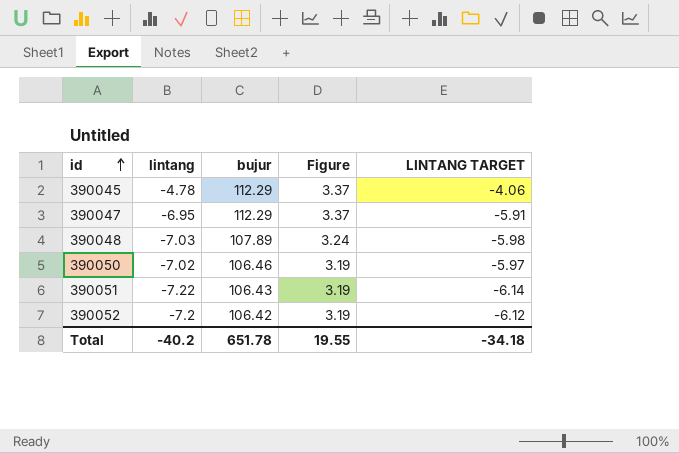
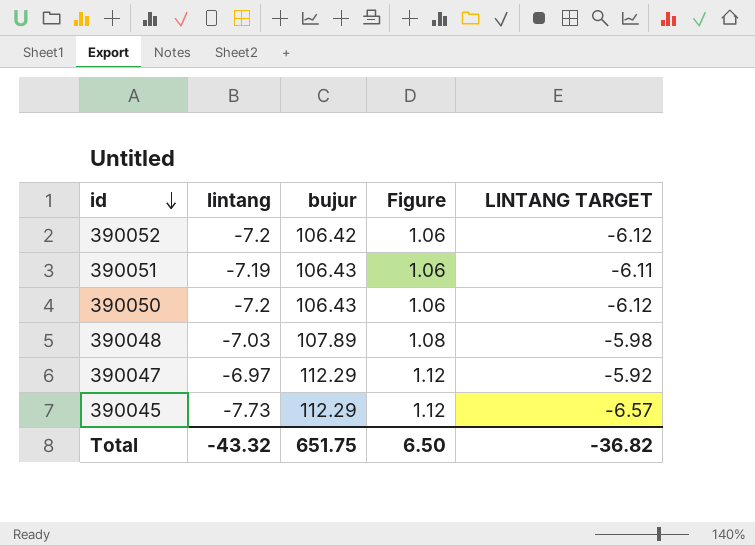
row order: id ascending -> id descending
column Figure | formula: [bujur] * 0.03 -> [bujur] * 0.01
390051 | lintang: -7.22 -> -7.19
390051 | LINTANG TARGET: -6.14 -> -6.11
390050 | lintang: -7.02 -> -7.2
390050 | bujur: 106.46 -> 106.43
390050 | LINTANG TARGET: -5.97 -> -6.12
390047 | lintang: -6.95 -> -6.97
390047 | LINTANG TARGET: -5.91 -> -5.92
390045 | lintang: -4.78 -> -7.73
390045 | LINTANG TARGET: -4.06 -> -6.57
Total | lintang: -40.2 -> -43.32
Total | bujur: 651.78 -> 651.75
Total | Figure: 19.55 -> 6.50
Total | LINTANG TARGET: -34.18 -> -36.82

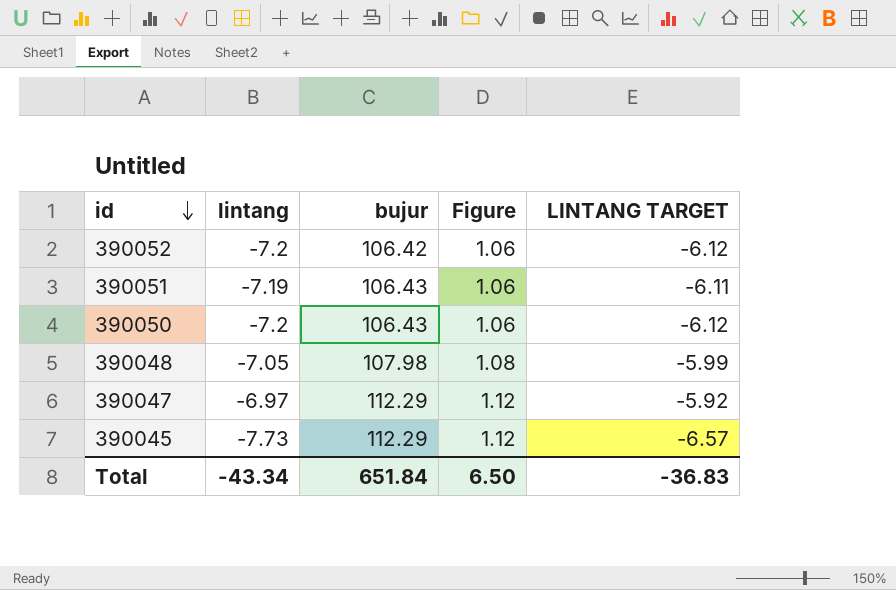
390048 | lintang: -7.03 -> -7.05
390048 | bujur: 107.89 -> 107.98
390048 | LINTANG TARGET: -5.98 -> -5.99
Total | lintang: -43.32 -> -43.34
Total | bujur: 651.75 -> 651.84
Total | LINTANG TARGET: -36.82 -> -36.83

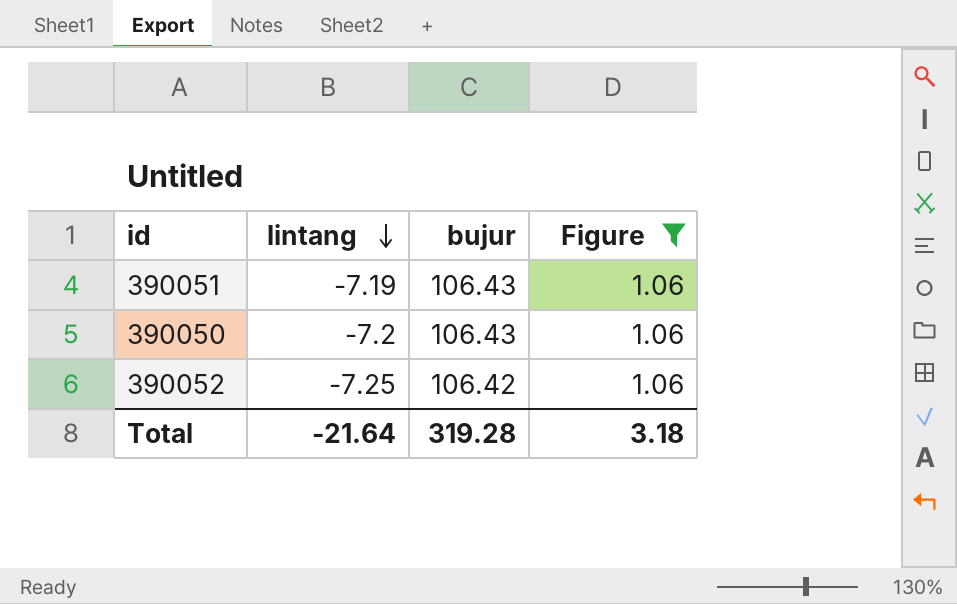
filter: none -> Figure = 1.06
row order: id descending -> lintang descending
column LINTANG TARGET | formula: [lintang] * 0.85 -> none
390052 | lintang: -7.2 -> -7.25
Total | lintang: -43.34 -> -21.64
Total | bujur: 651.84 -> 319.28
Total | Figure: 6.50 -> 3.18

